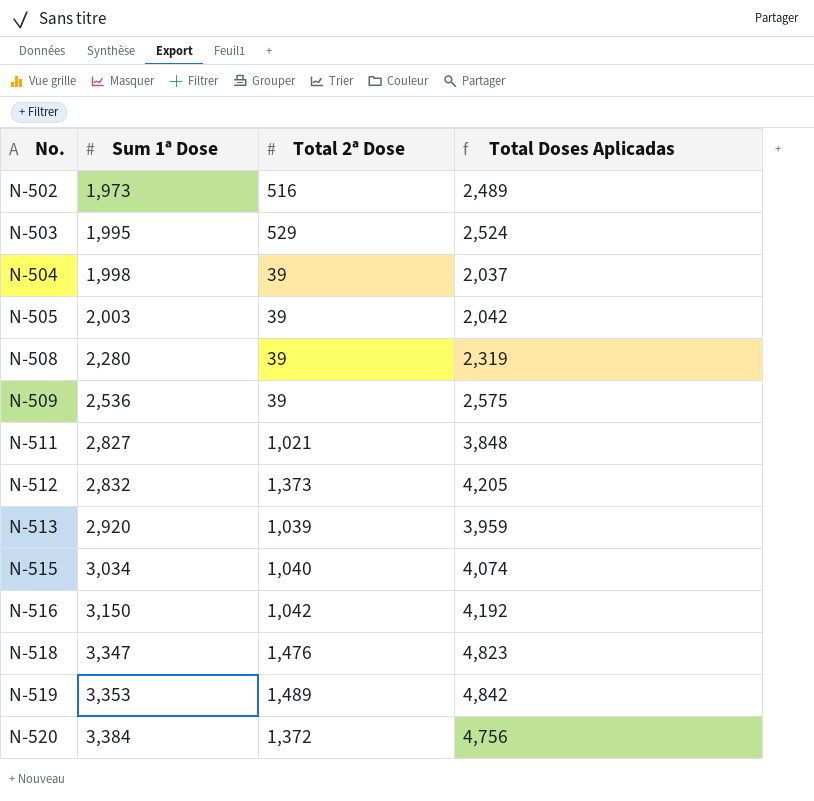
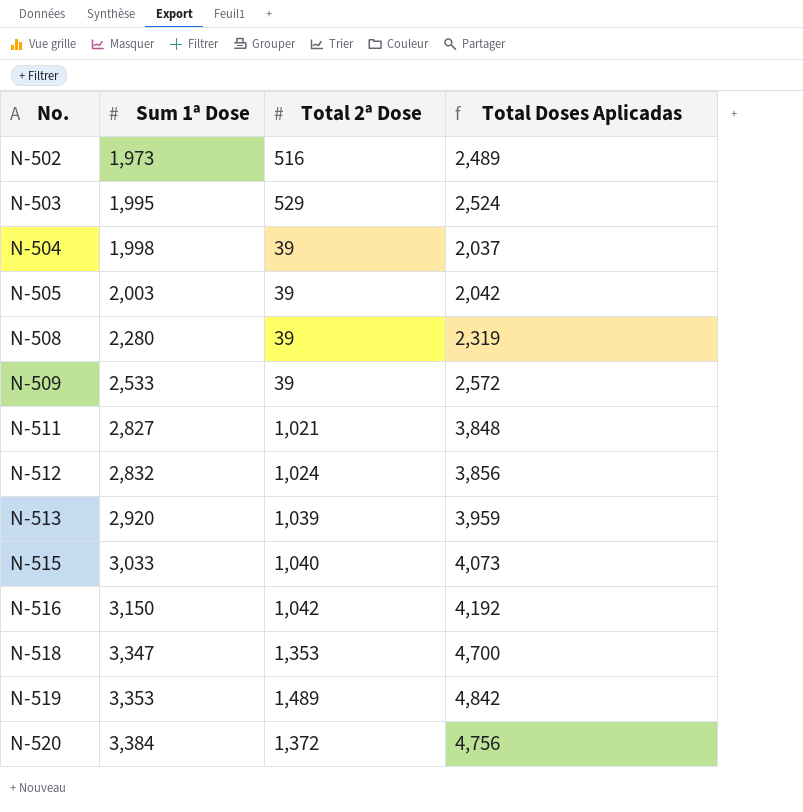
N-509 | Sum 1ª Dose: 2,536 -> 2,533
N-509 | Total Doses Aplicadas: 2,575 -> 2,572
N-512 | Total 2ª Dose: 1,373 -> 1,024
N-512 | Total Doses Aplicadas: 4,205 -> 3,856
N-515 | Sum 1ª Dose: 3,034 -> 3,033
N-515 | Total Doses Aplicadas: 4,074 -> 4,073
N-518 | Total 2ª Dose: 1,476 -> 1,353
N-518 | Total Doses Aplicadas: 4,823 -> 4,700

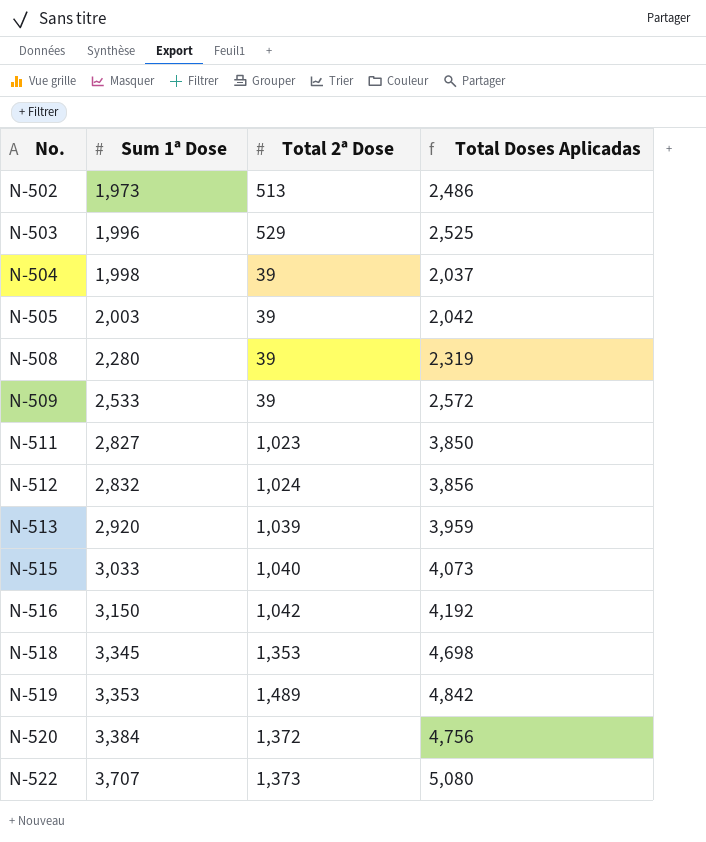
N-502 | Total 2ª Dose: 516 -> 513
N-502 | Total Doses Aplicadas: 2,489 -> 2,486
N-503 | Sum 1ª Dose: 1,995 -> 1,996
N-503 | Total Doses Aplicadas: 2,524 -> 2,525
N-511 | Total 2ª Dose: 1,021 -> 1,023
N-511 | Total Doses Aplicadas: 3,848 -> 3,850
N-518 | Sum 1ª Dose: 3,347 -> 3,345
N-518 | Total Doses Aplicadas: 4,700 -> 4,698
row N-522: none -> 3,707 | 1,373 | 5,080

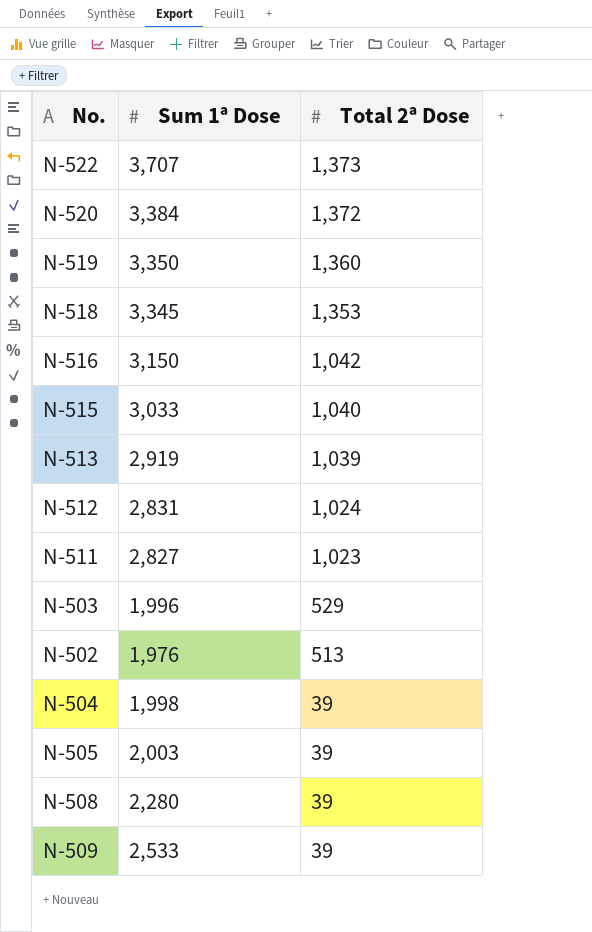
row order: No. ascending -> Total 2ª Dose descending
column Total Doses Aplicadas | formula: [Sum 1ª Dose] + [Total 2ª Dose] -> none
N-519 | Sum 1ª Dose: 3,353 -> 3,350
N-519 | Total 2ª Dose: 1,489 -> 1,360
N-513 | Sum 1ª Dose: 2,920 -> 2,919
N-512 | Sum 1ª Dose: 2,832 -> 2,831
N-502 | Sum 1ª Dose: 1,973 -> 1,976

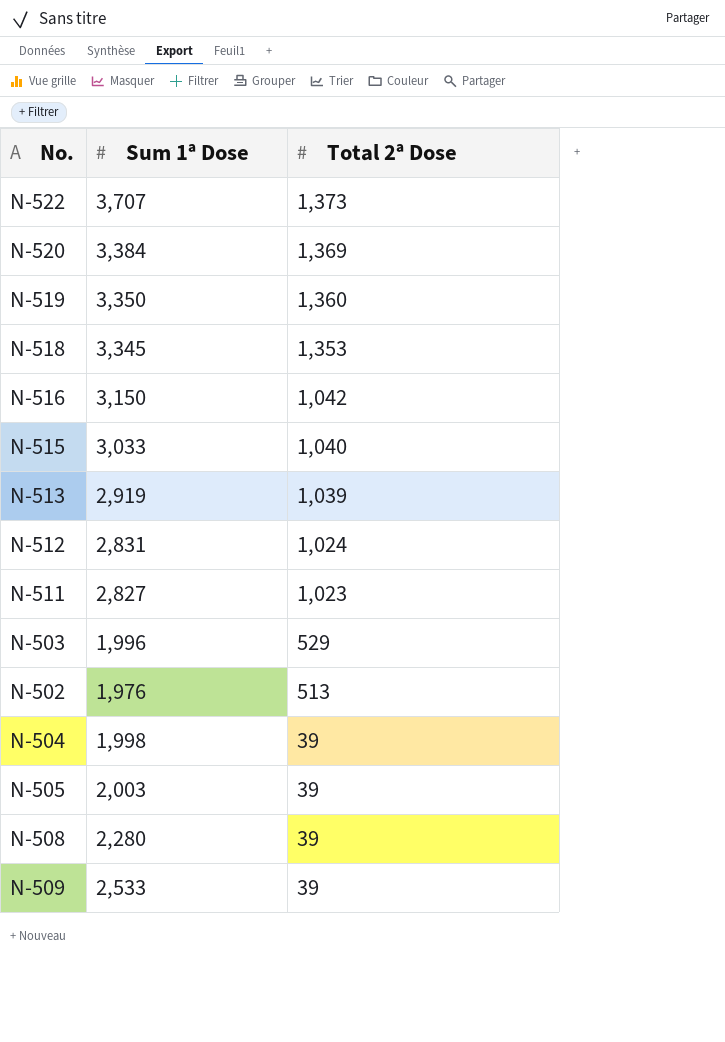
N-520 | Total 2ª Dose: 1,372 -> 1,369

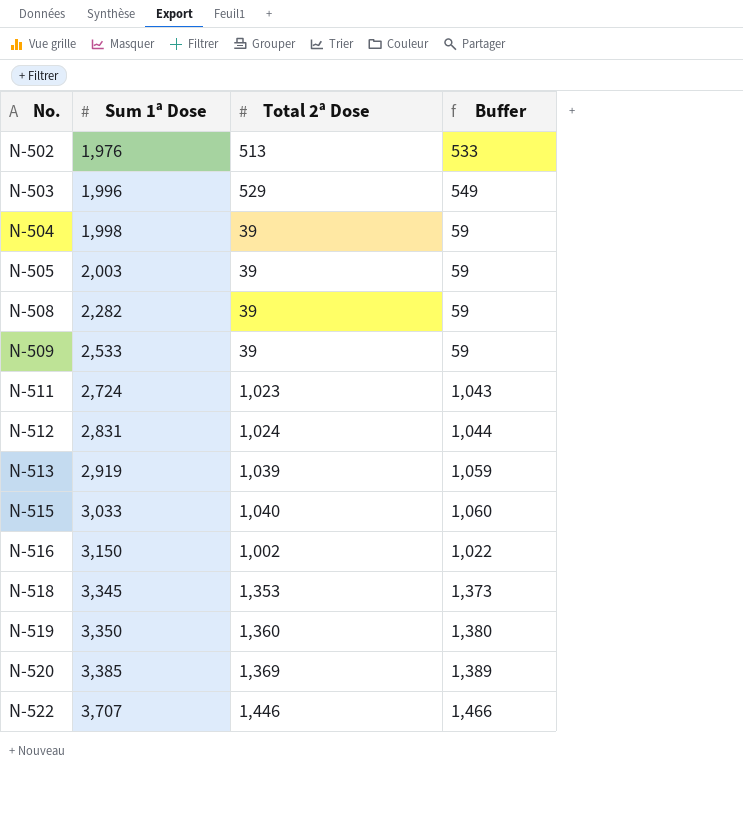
row order: Total 2ª Dose descending -> No. ascending
column Buffer | formula: none -> [Total 2ª Dose] + 20
N-508 | Sum 1ª Dose: 2,280 -> 2,282
N-511 | Sum 1ª Dose: 2,827 -> 2,724
N-516 | Total 2ª Dose: 1,042 -> 1,002
N-520 | Sum 1ª Dose: 3,384 -> 3,385
N-522 | Total 2ª Dose: 1,373 -> 1,446

